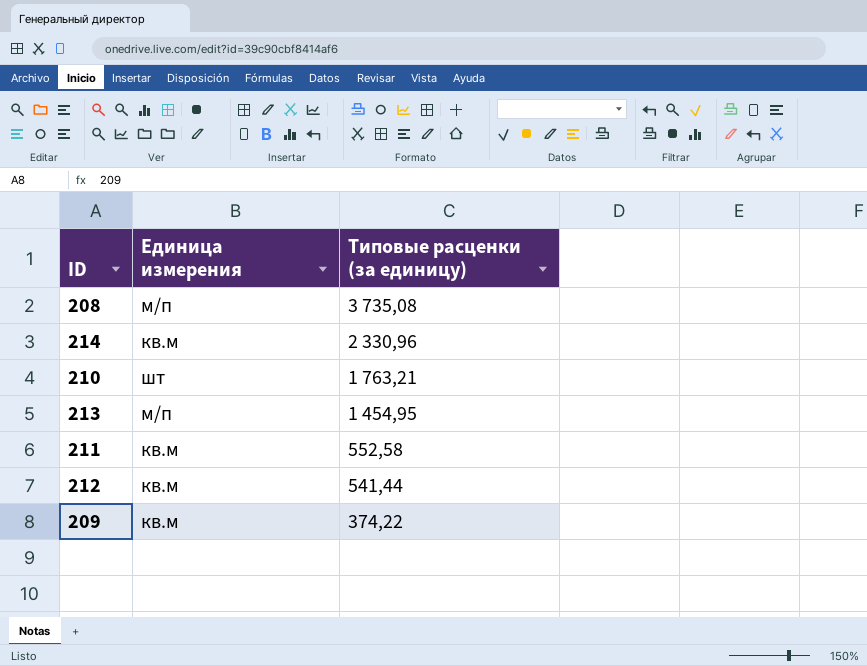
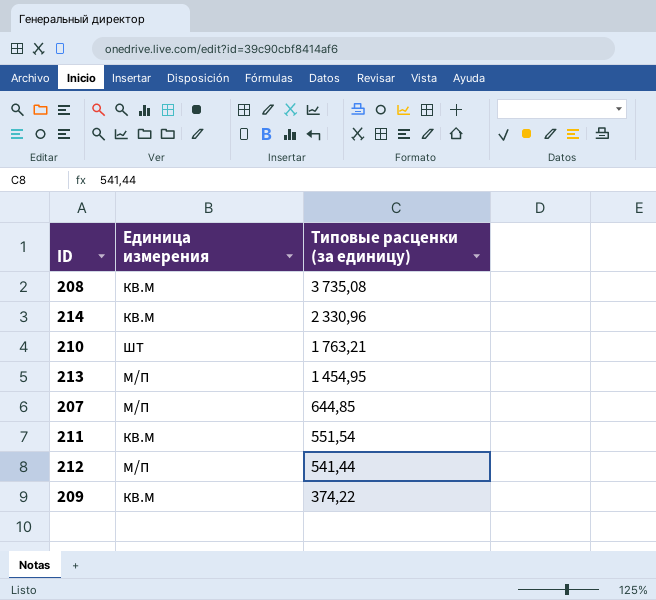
208 | Единица измерения: м/п -> кв.м
row 207: none -> м/п | 644,85
211 | Типовые расценки (за единицу): 552,58 -> 551,54
212 | Единица измерения: кв.м -> м/п

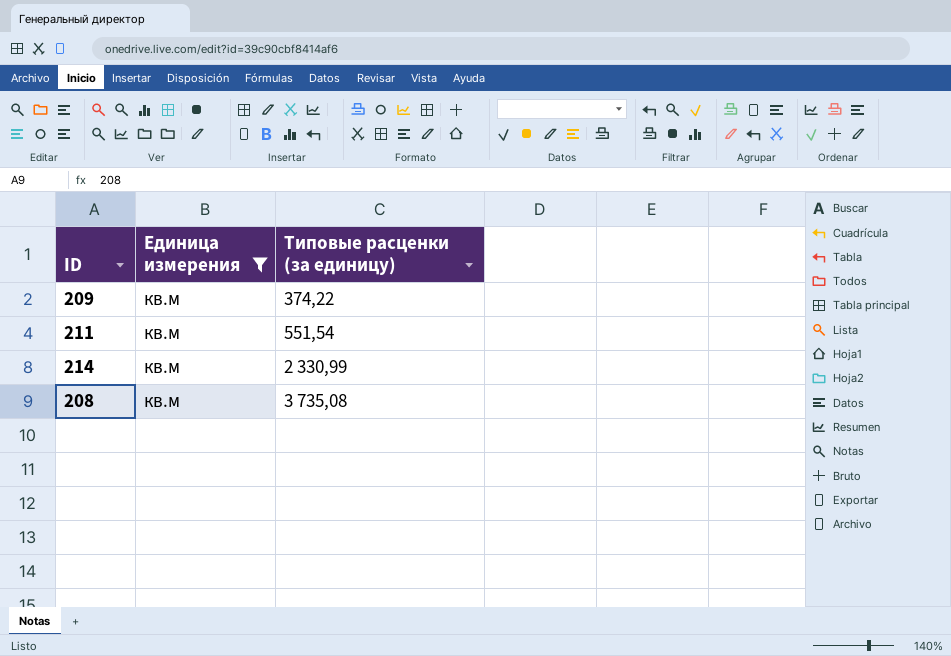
filter: none -> Единица измерения = кв.м
row order: Типовые расценки (за единицу) descending -> Типовые расценки (за единицу) ascending
214 | Типовые расценки (за единицу): 2 330,96 -> 2 330,99

